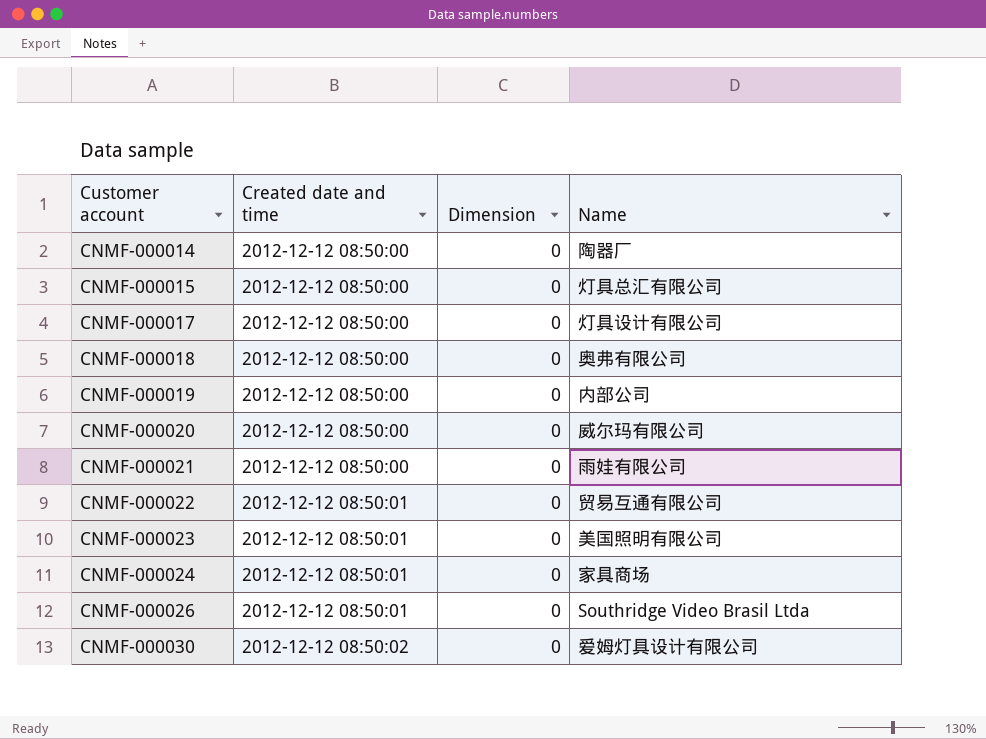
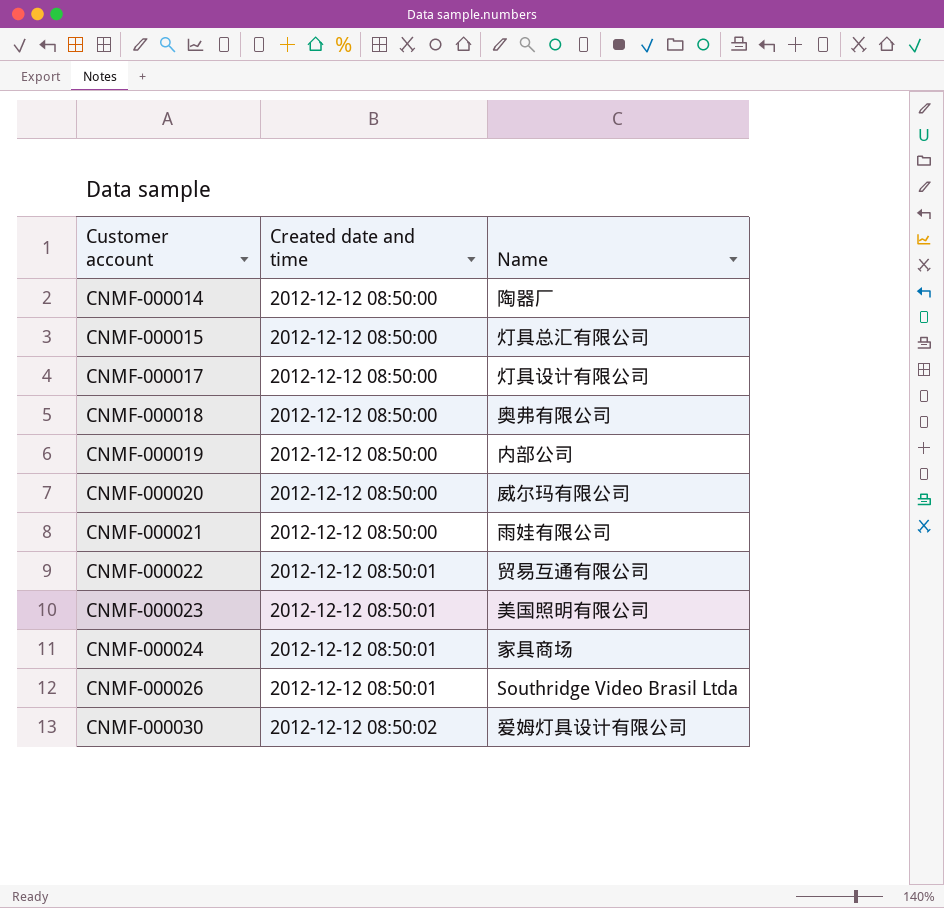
column Dimension | position: 3 -> none

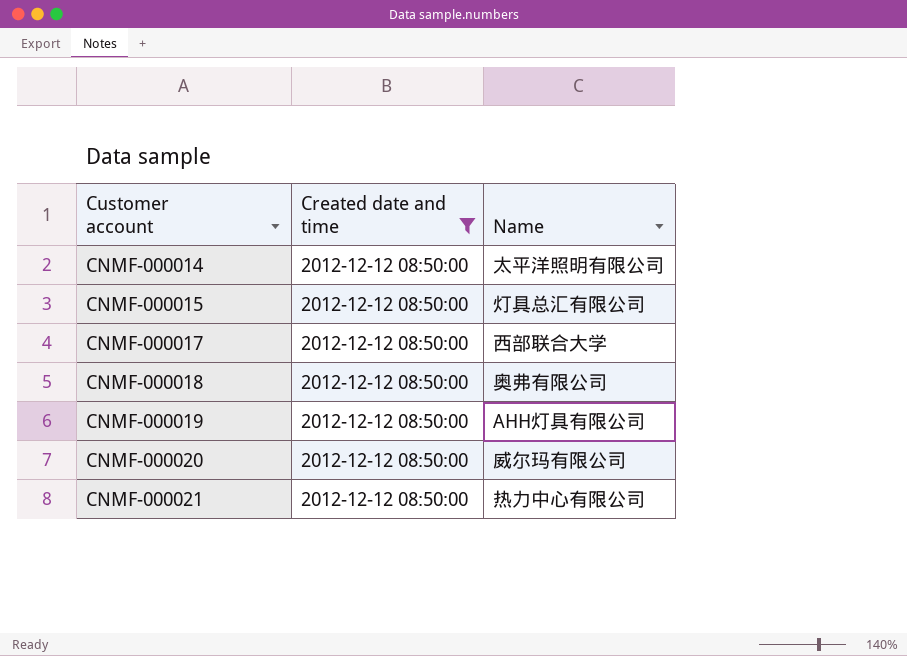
filter: none -> Created date and time = 2012-12-12 08:50:00
CNMF-000014 | Name: 陶器厂 -> 太平洋照明有限公司
CNMF-000017 | Name: 灯具设计有限公司 -> 西部联合大学
CNMF-000019 | Name: 内部公司 -> AHH灯具有限公司
CNMF-000021 | Name: 雨娃有限公司 -> 热力中心有限公司

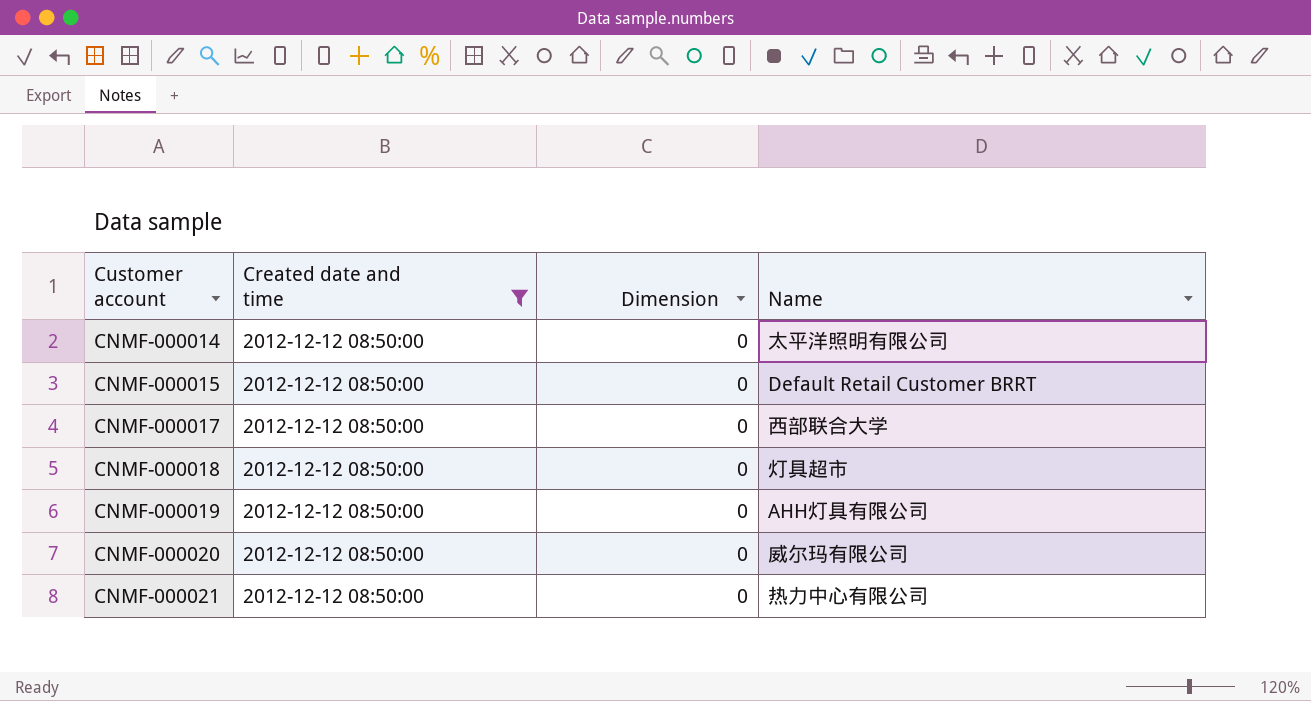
column Dimension | position: none -> 3
CNMF-000015 | Name: 灯具总汇有限公司 -> Default Retail Customer BRRT
CNMF-000018 | Name: 奥弗有限公司 -> 灯具超市

